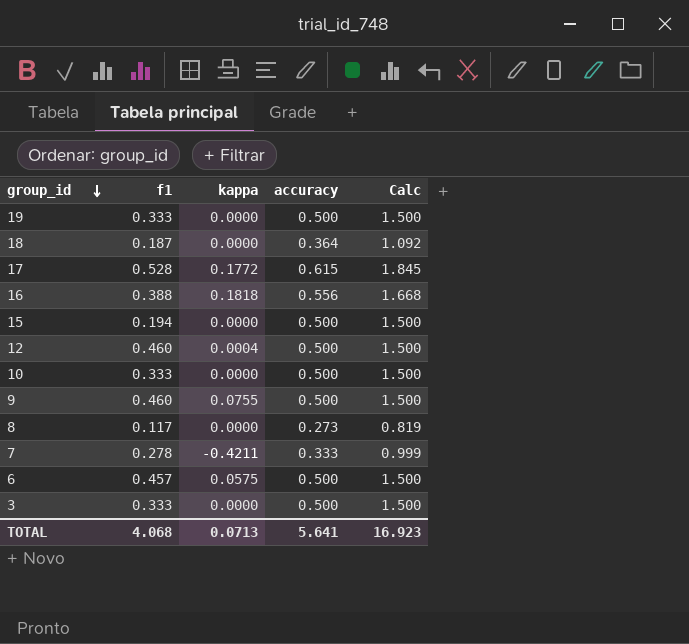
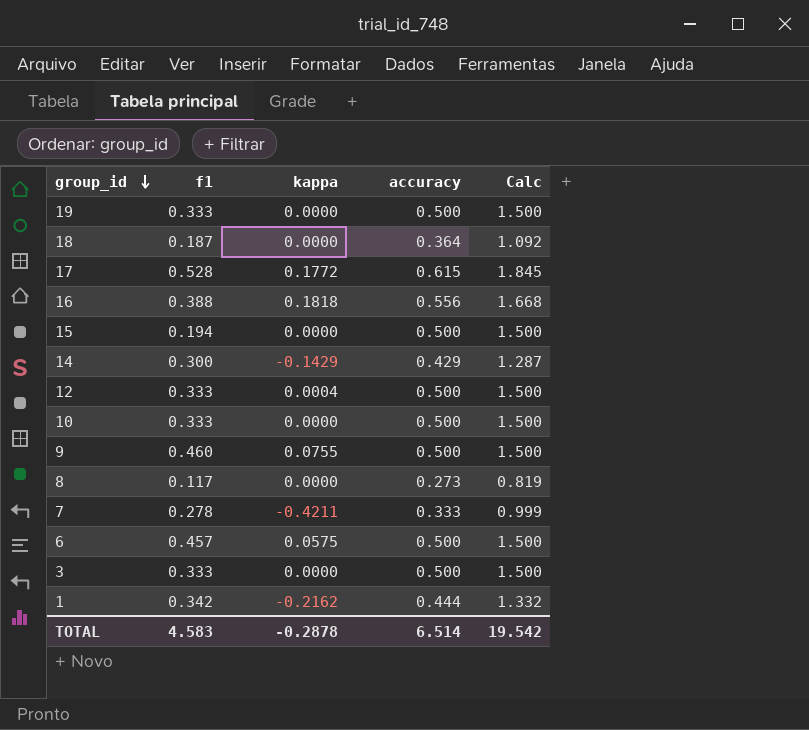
row 14: none -> 0.300 | -0.1429 | 0.429 | 1.287
12 | f1: 0.460 -> 0.333
row 1: none -> 0.342 | -0.2162 | 0.444 | 1.332
TOTAL | f1: 4.068 -> 4.583
TOTAL | kappa: 0.0713 -> -0.2878
TOTAL | accuracy: 5.641 -> 6.514
TOTAL | Calc: 16.923 -> 19.542

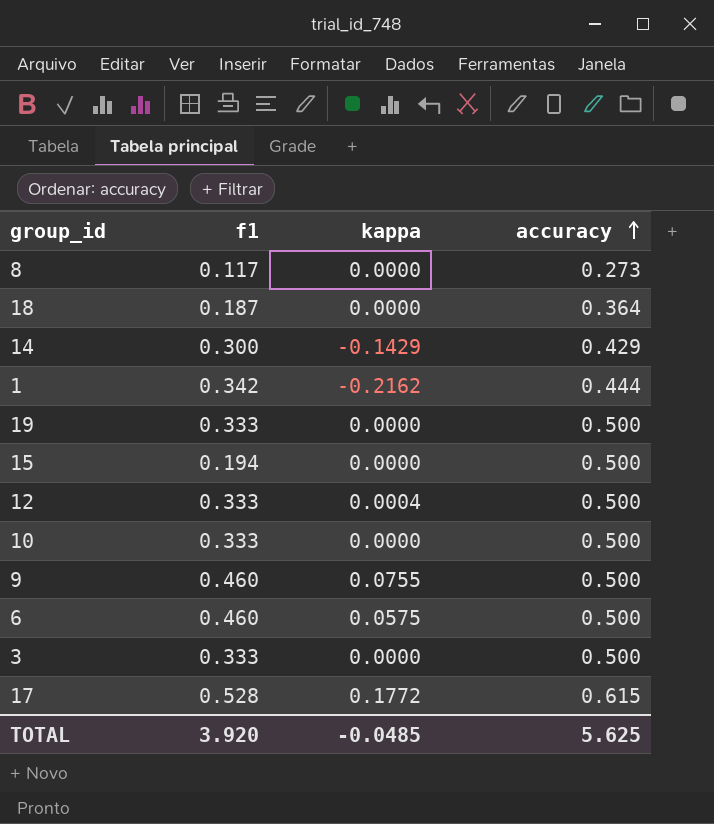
row order: group_id descending -> accuracy ascending
column Calc | formula: [accuracy] * 3 -> none
row 16: 0.388 | 0.1818 | 0.556 | 1.668 -> none
row 7: 0.278 | -0.4211 | 0.333 | 0.999 -> none
6 | f1: 0.457 -> 0.460
TOTAL | f1: 4.583 -> 3.920
TOTAL | kappa: -0.2878 -> -0.0485
TOTAL | accuracy: 6.514 -> 5.625

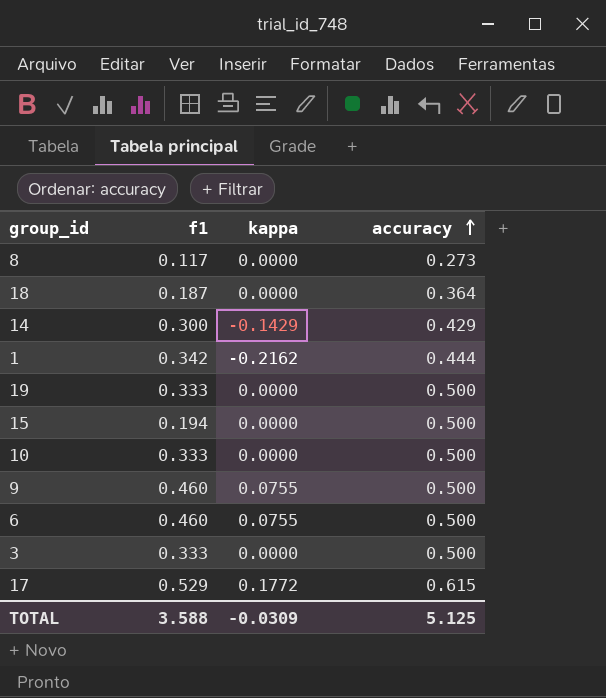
row 12: 0.333 | 0.0004 | 0.500 -> none
6 | kappa: 0.0575 -> 0.0755
17 | f1: 0.528 -> 0.529
TOTAL | f1: 3.920 -> 3.588
TOTAL | kappa: -0.0485 -> -0.0309
TOTAL | accuracy: 5.625 -> 5.125

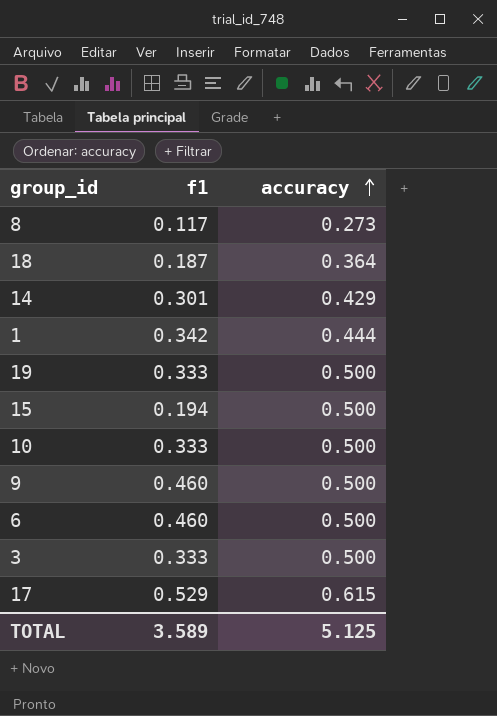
column kappa | position: 3 -> none
14 | f1: 0.300 -> 0.301
TOTAL | f1: 3.588 -> 3.589

